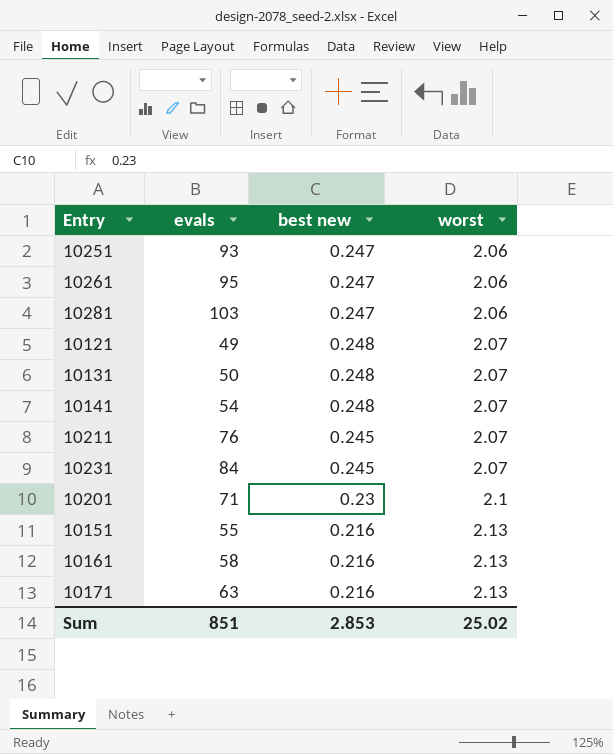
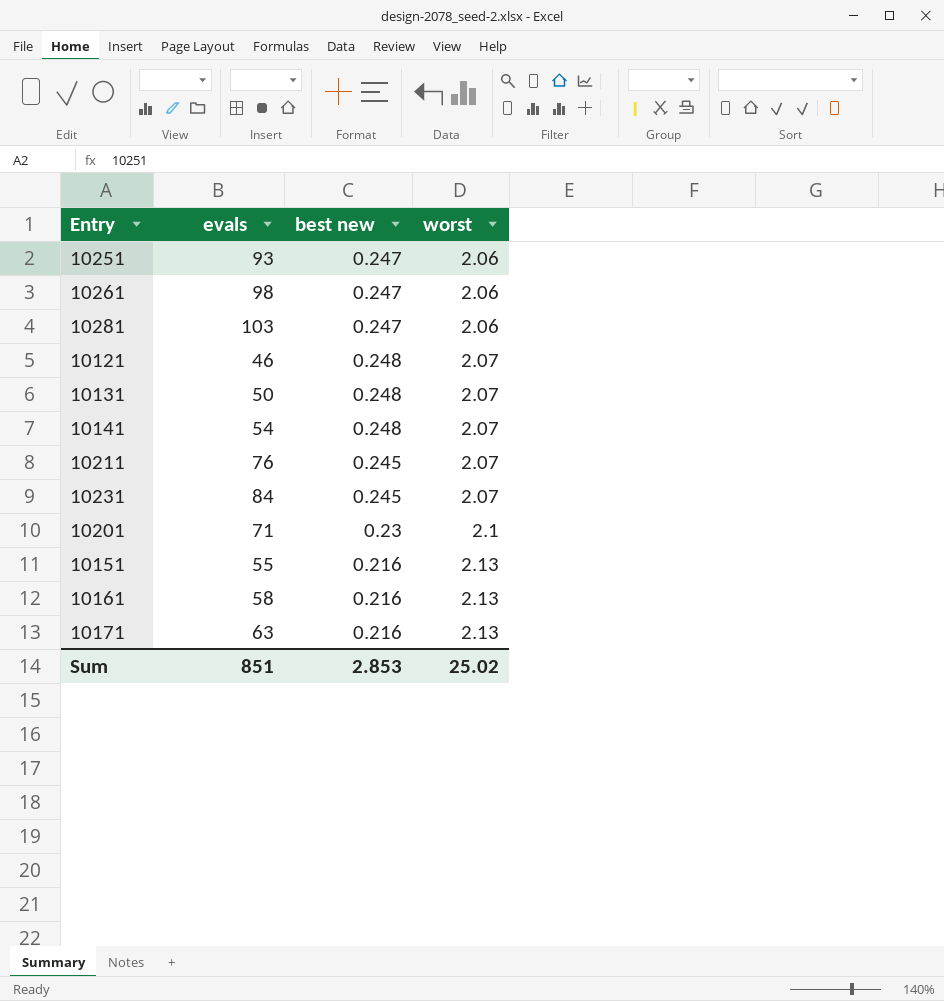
10261 | evals: 95 -> 98
10121 | evals: 49 -> 46

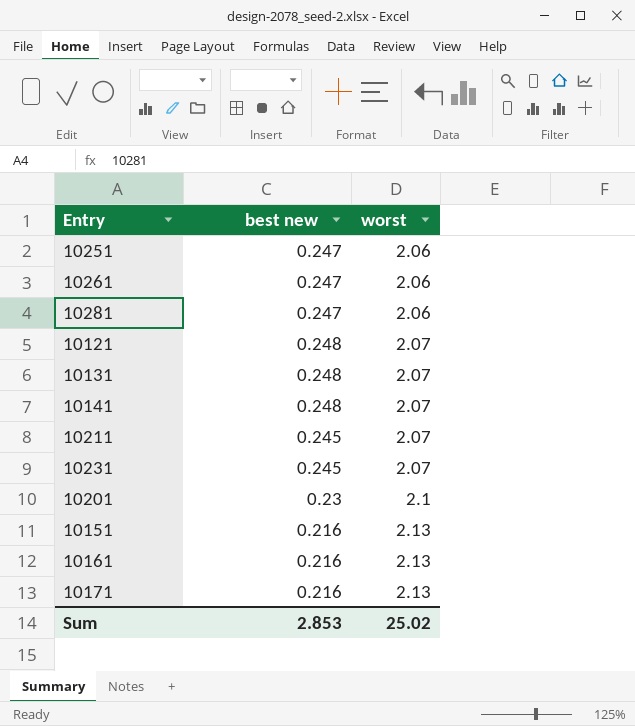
column evals | position: 2 -> none

